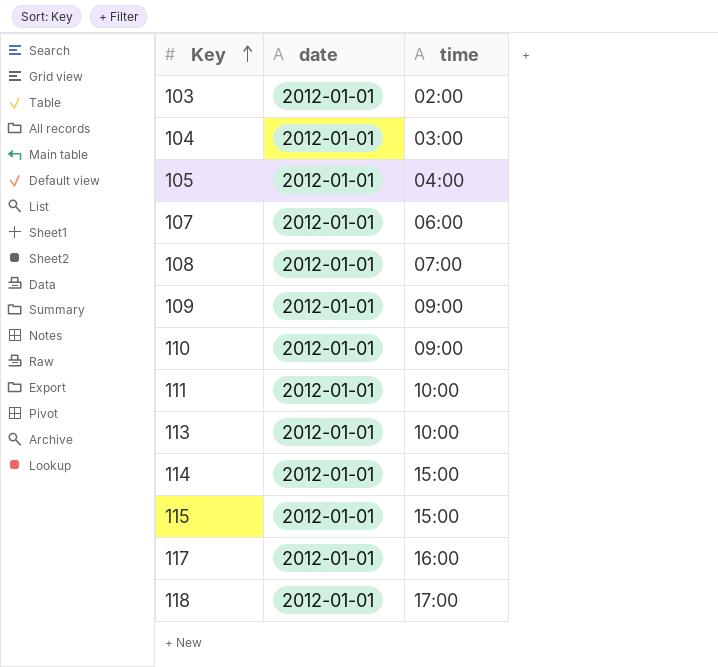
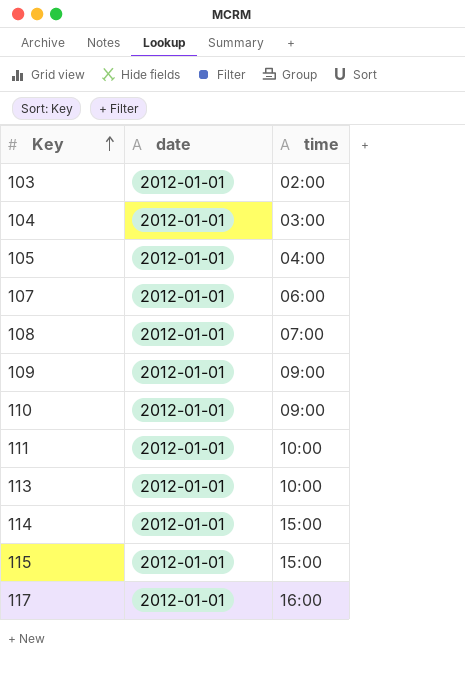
row 118: 2012-01-01 | 17:00 -> none

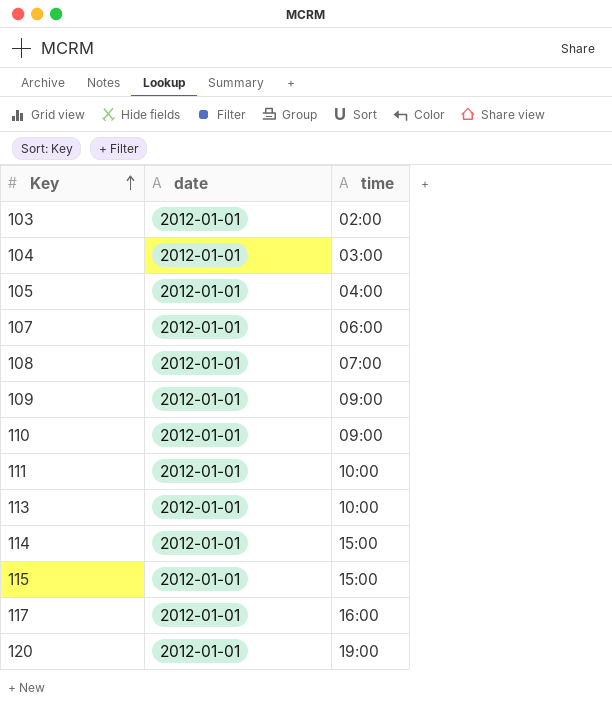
row 120: none -> 2012-01-01 | 19:00

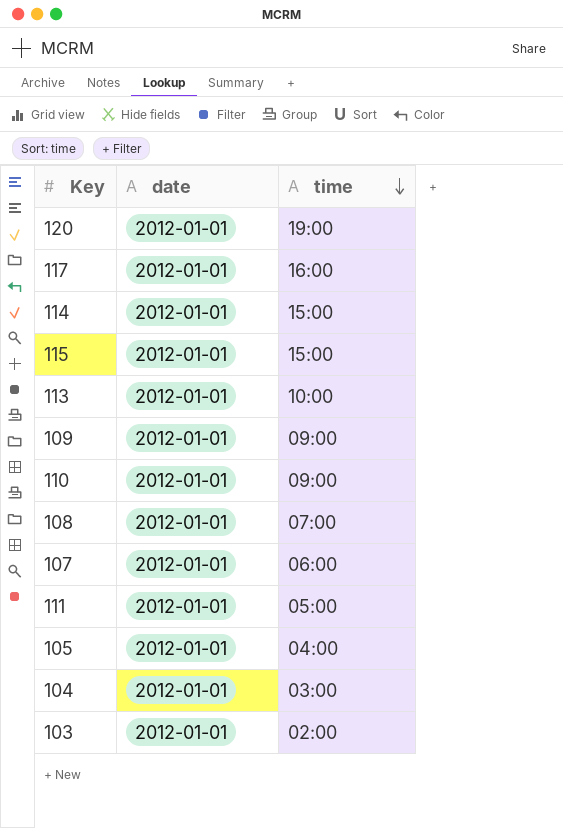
row order: Key ascending -> time descending
111 | time: 10:00 -> 05:00

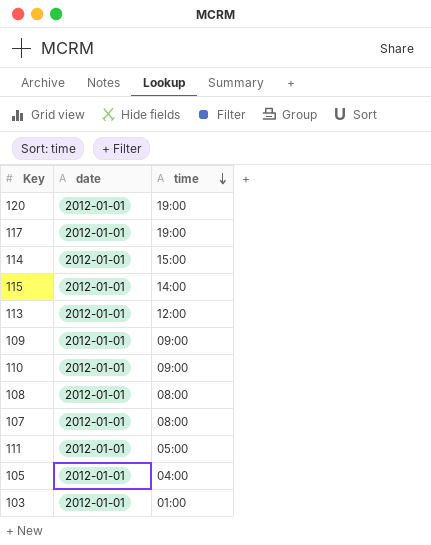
row 104: 2012-01-01 | 03:00 -> none
117 | time: 16:00 -> 19:00
115 | time: 15:00 -> 14:00
113 | time: 10:00 -> 12:00
108 | time: 07:00 -> 08:00
107 | time: 06:00 -> 08:00
103 | time: 02:00 -> 01:00

